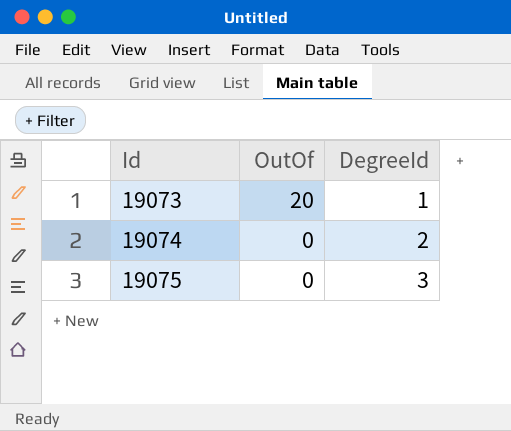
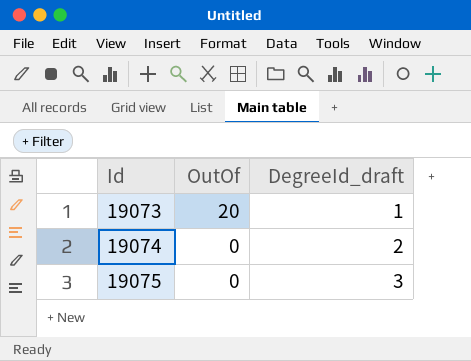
column name: DegreeId -> DegreeId_draft

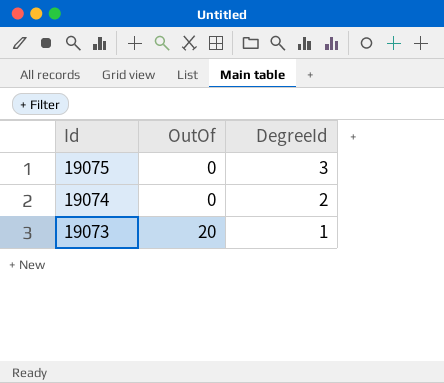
row order: Id ascending -> Id descending
column name: DegreeId_draft -> DegreeId

